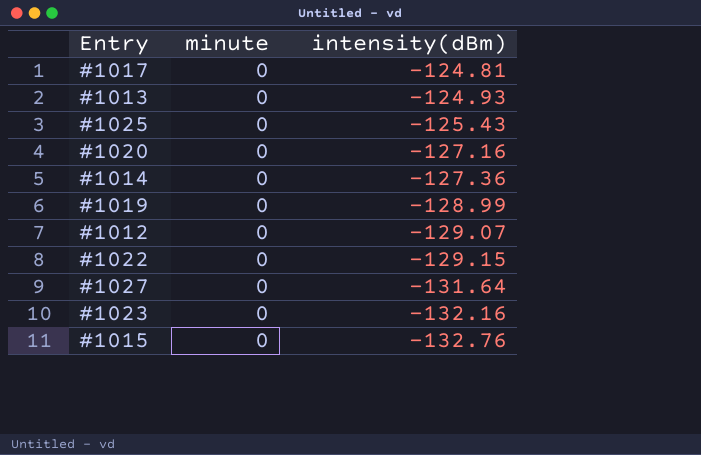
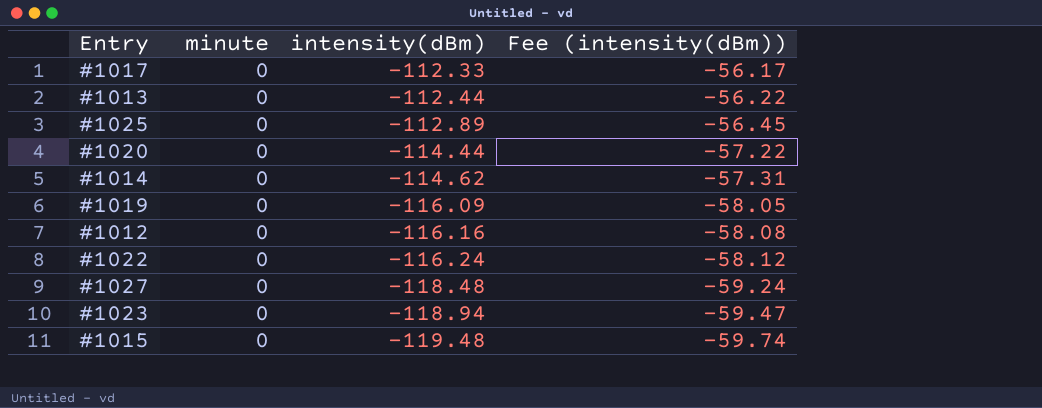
column Fee (intensity(dBm)) | formula: none -> [intensity(dBm)] * 0.5
#1017 | intensity(dBm): -124.81 -> -112.33
#1013 | intensity(dBm): -124.93 -> -112.44
#1025 | intensity(dBm): -125.43 -> -112.89
#1020 | intensity(dBm): -127.16 -> -114.44
#1014 | intensity(dBm): -127.36 -> -114.62
#1019 | intensity(dBm): -128.99 -> -116.09
#1012 | intensity(dBm): -129.07 -> -116.16
#1022 | intensity(dBm): -129.15 -> -116.24
#1027 | intensity(dBm): -131.64 -> -118.48
#1023 | intensity(dBm): -132.16 -> -118.94
#1015 | intensity(dBm): -132.76 -> -119.48

